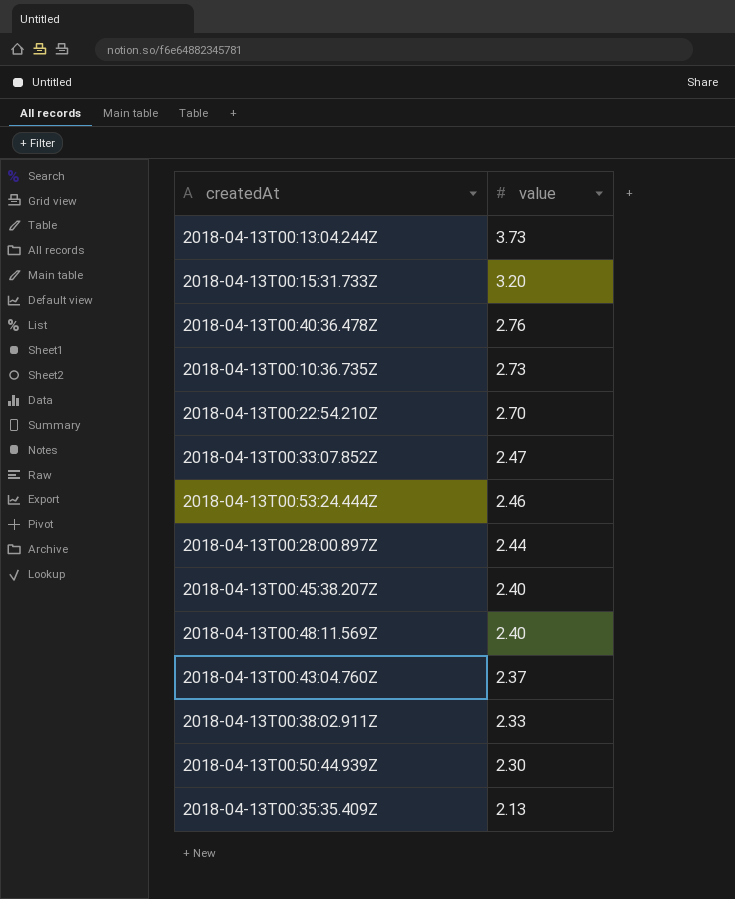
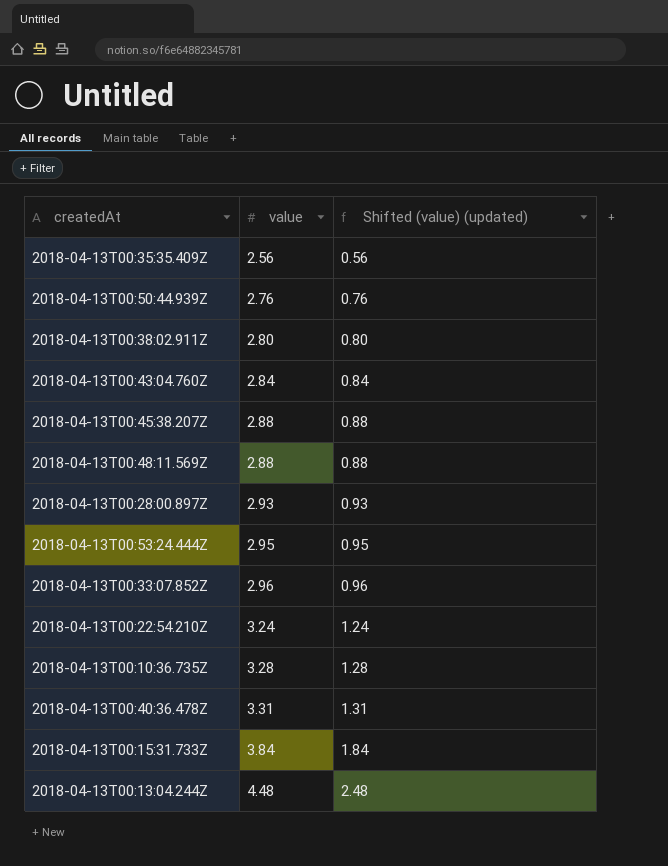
row order: value descending -> value ascending
column Shifted (value) (updated) | formula: none -> [value] - 2
2018-04-13T00:35:35.409Z | value: 2.13 -> 2.56
2018-04-13T00:50:44.939Z | value: 2.30 -> 2.76
2018-04-13T00:38:02.911Z | value: 2.33 -> 2.80
2018-04-13T00:43:04.760Z | value: 2.37 -> 2.84
2018-04-13T00:45:38.207Z | value: 2.40 -> 2.88
2018-04-13T00:48:11.569Z | value: 2.40 -> 2.88
2018-04-13T00:28:00.897Z | value: 2.44 -> 2.93
2018-04-13T00:53:24.444Z | value: 2.46 -> 2.95
2018-04-13T00:33:07.852Z | value: 2.47 -> 2.96
2018-04-13T00:22:54.210Z | value: 2.70 -> 3.24
2018-04-13T00:10:36.735Z | value: 2.73 -> 3.28
2018-04-13T00:40:36.478Z | value: 2.76 -> 3.31
2018-04-13T00:15:31.733Z | value: 3.20 -> 3.84
2018-04-13T00:13:04.244Z | value: 3.73 -> 4.48

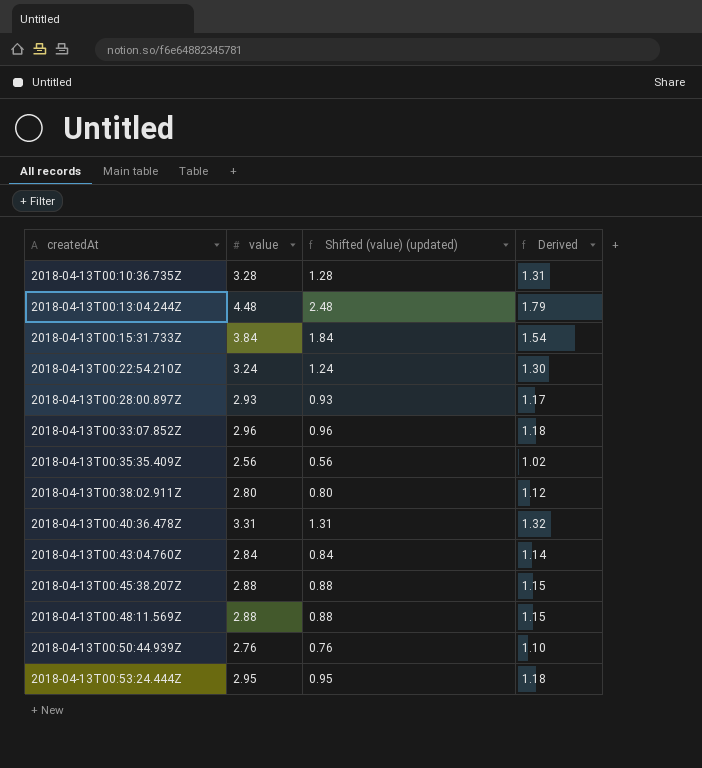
row order: value ascending -> createdAt ascending
column Derived | formula: none -> [value] * 0.4

